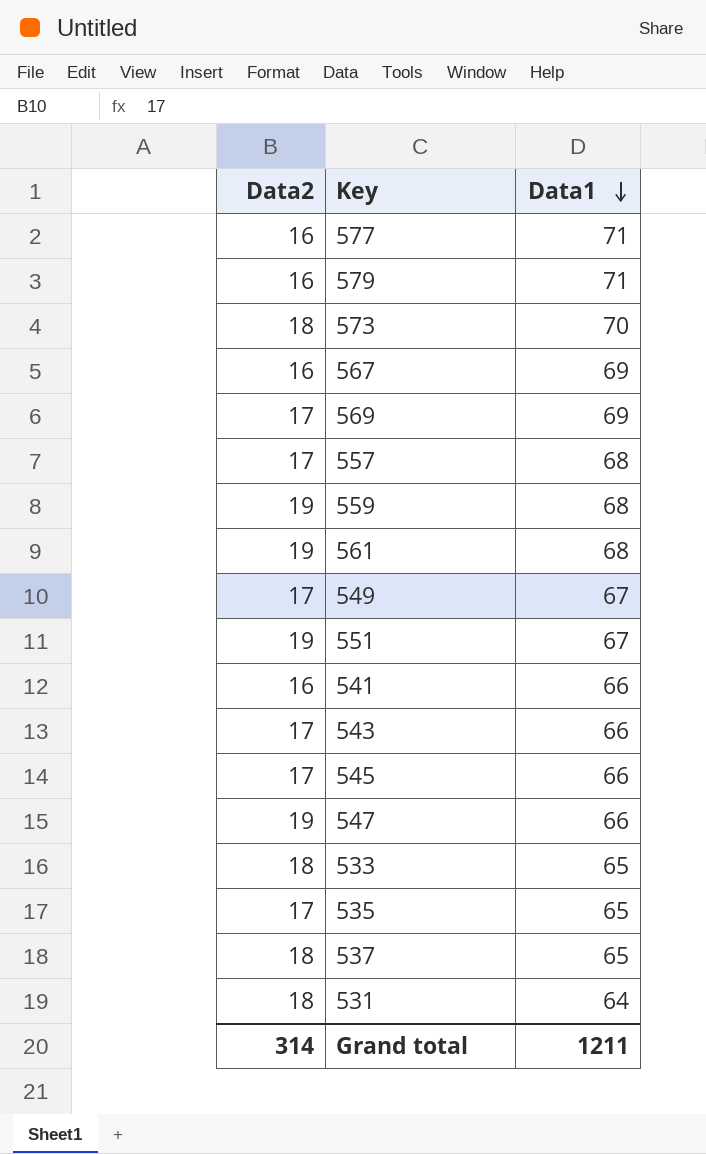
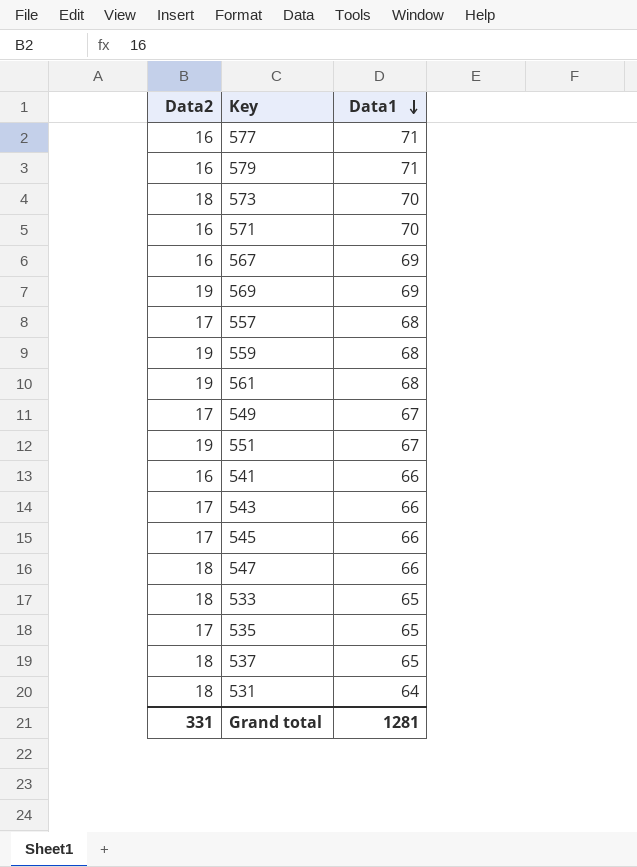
row 571: none -> 16 | 70
569 | Data2: 17 -> 19
547 | Data2: 19 -> 18
Grand total | Data2: 314 -> 331
Grand total | Data1: 1211 -> 1281

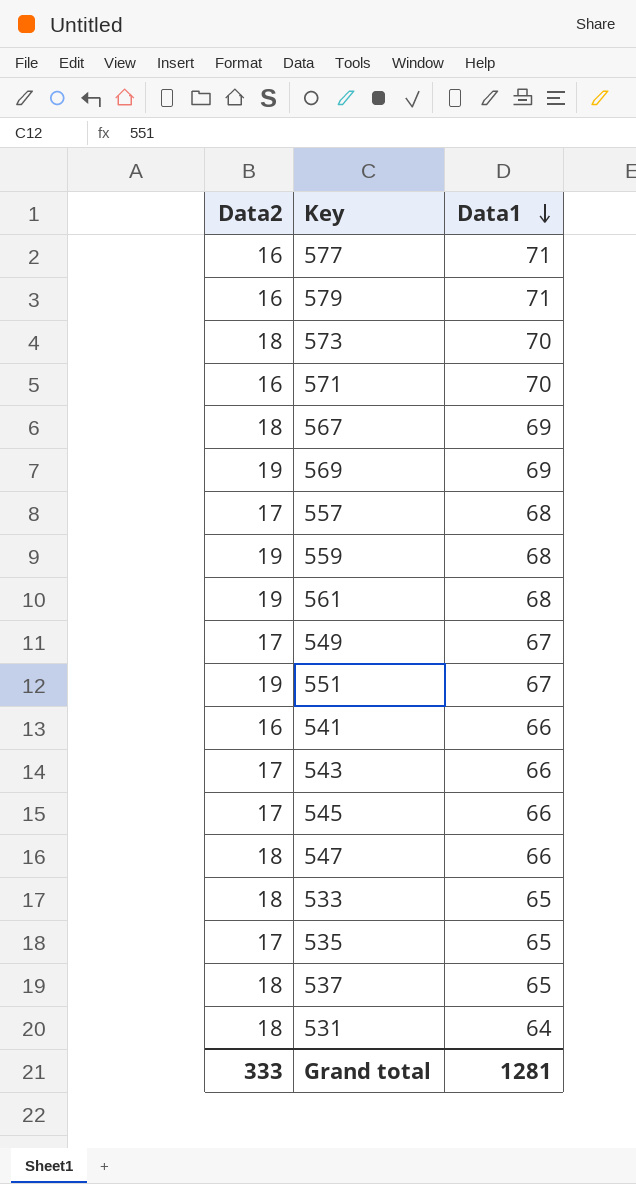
567 | Data2: 16 -> 18
Grand total | Data2: 331 -> 333

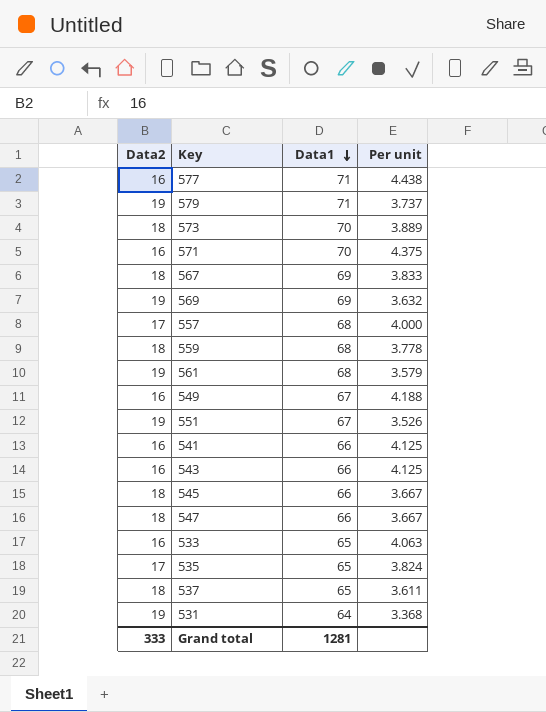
column Per unit | formula: none -> [Data1] / [Data2]
579 | Data2: 16 -> 19
559 | Data2: 19 -> 18
549 | Data2: 17 -> 16
543 | Data2: 17 -> 16
545 | Data2: 17 -> 18
533 | Data2: 18 -> 16
531 | Data2: 18 -> 19

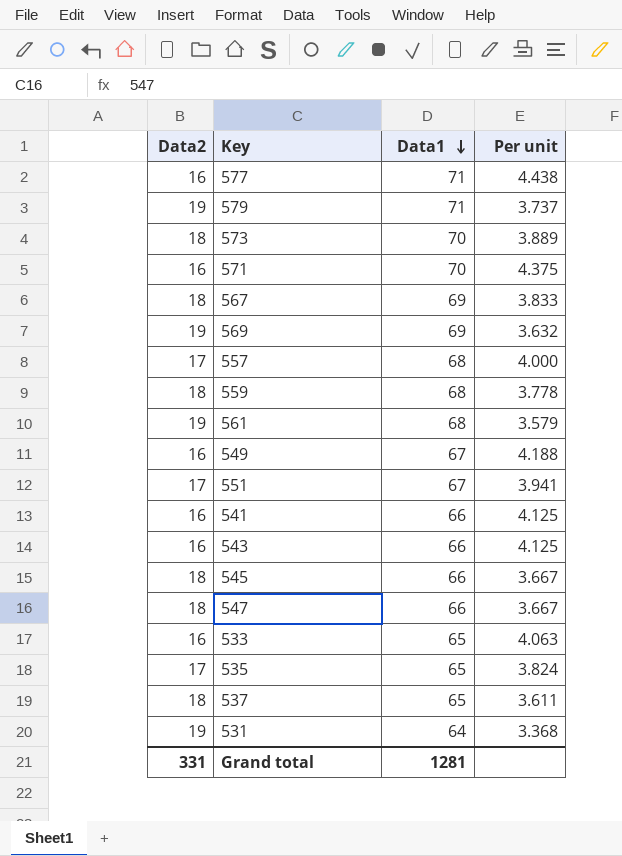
551 | Data2: 19 -> 17
551 | Per unit: 3.526 -> 3.941
Grand total | Data2: 333 -> 331

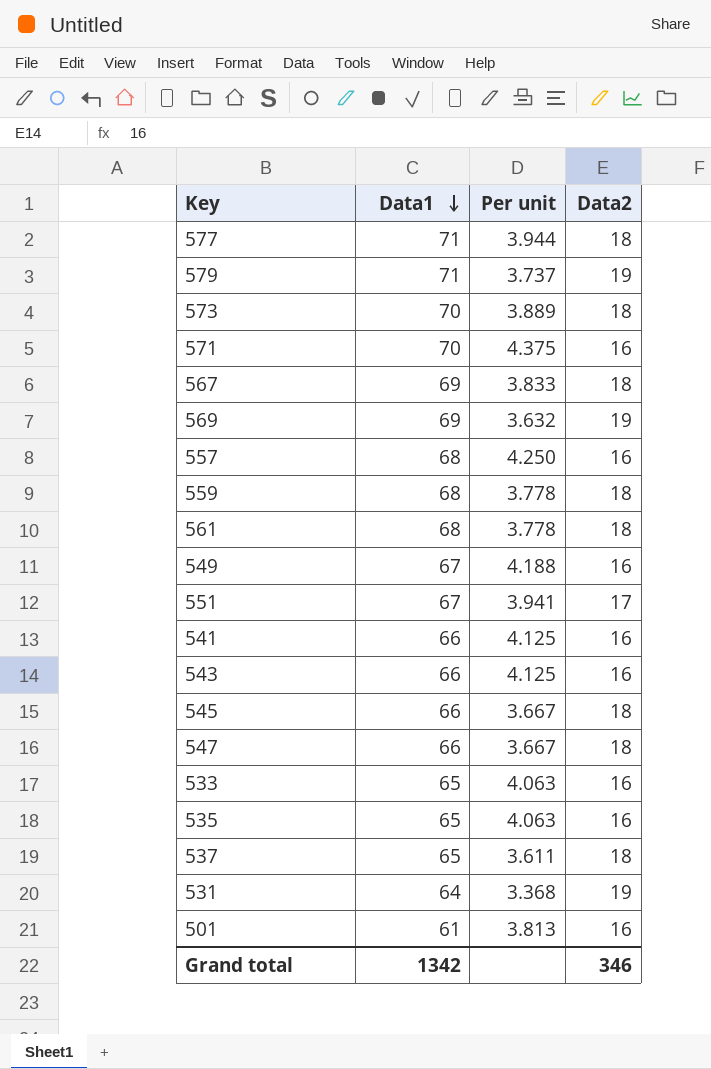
column Data2 | position: 1 -> 4
577 | Per unit: 4.438 -> 3.944
577 | Data2: 16 -> 18
557 | Per unit: 4.000 -> 4.250
557 | Data2: 17 -> 16
561 | Per unit: 3.579 -> 3.778
561 | Data2: 19 -> 18
535 | Per unit: 3.824 -> 4.063
535 | Data2: 17 -> 16
row 501: none -> 61 | 3.813 | 16
Grand total | Data1: 1281 -> 1342
Grand total | Data2: 331 -> 346

